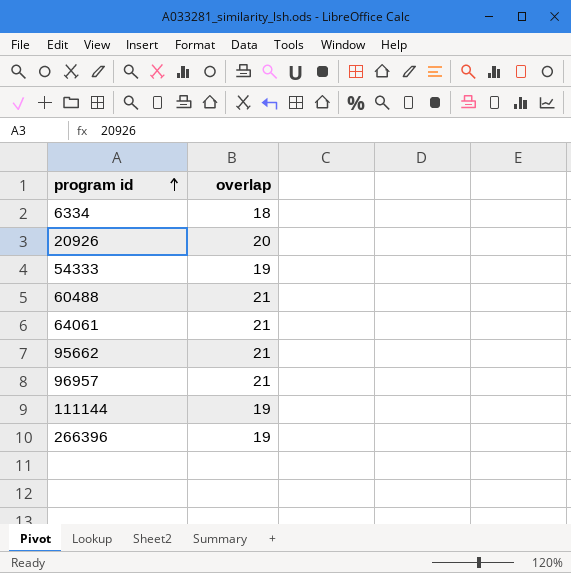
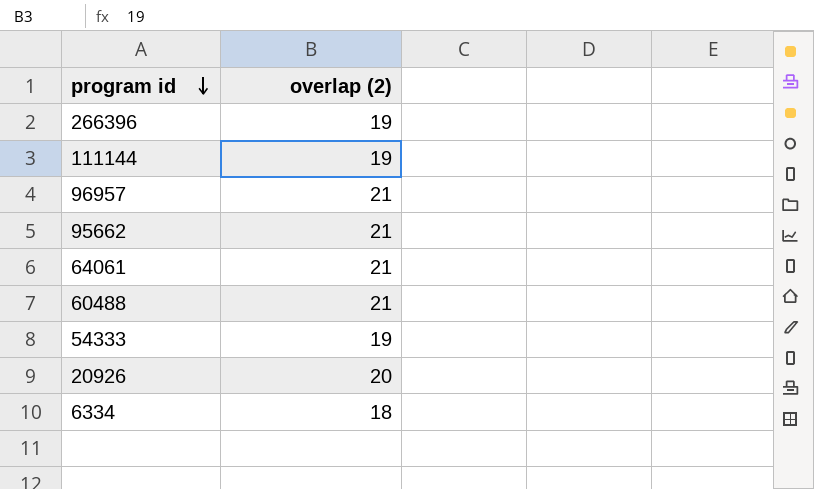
row order: program id ascending -> program id descending
column name: overlap -> overlap (2)

